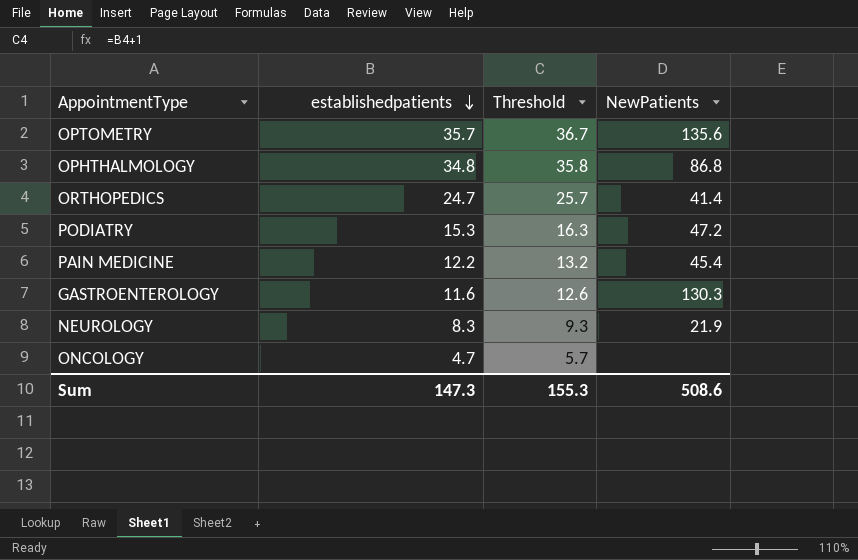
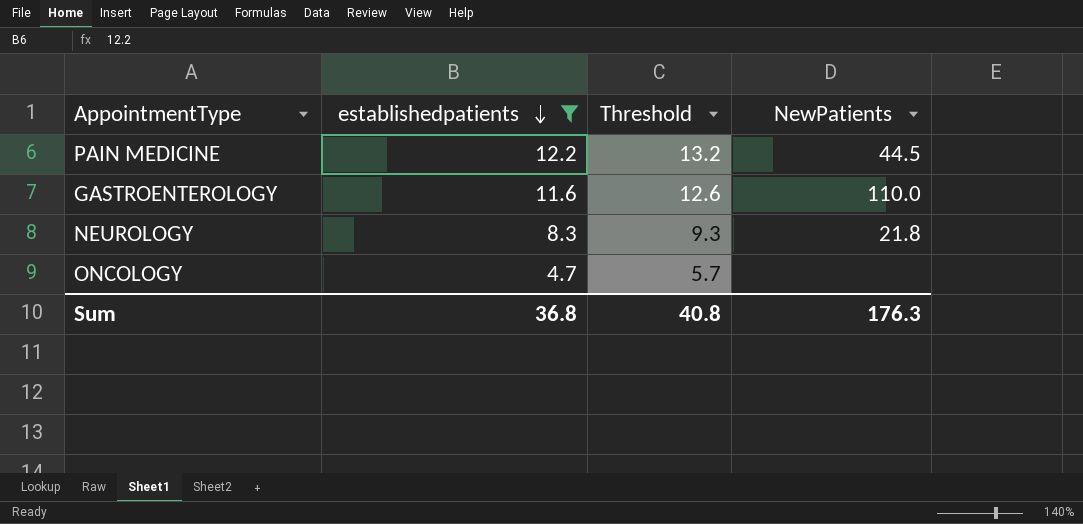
filter: none -> establishedpatients <= 12.2
PAIN MEDICINE | NewPatients: 45.4 -> 44.5
GASTROENTEROLOGY | NewPatients: 130.3 -> 110.0
NEUROLOGY | NewPatients: 21.9 -> 21.8
Sum | establishedpatients: 147.3 -> 36.8
Sum | Threshold: 155.3 -> 40.8
Sum | NewPatients: 508.6 -> 176.3

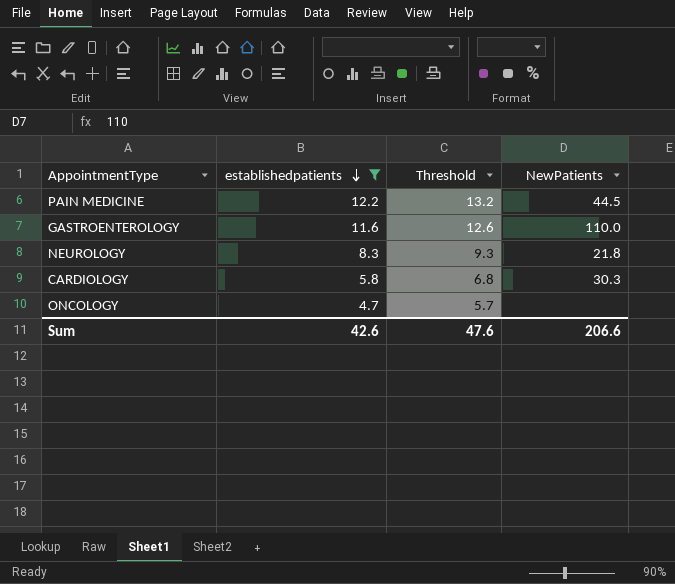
row CARDIOLOGY: none -> 5.8 | 6.8 | 30.3
Sum | establishedpatients: 36.8 -> 42.6
Sum | Threshold: 40.8 -> 47.6
Sum | NewPatients: 176.3 -> 206.6

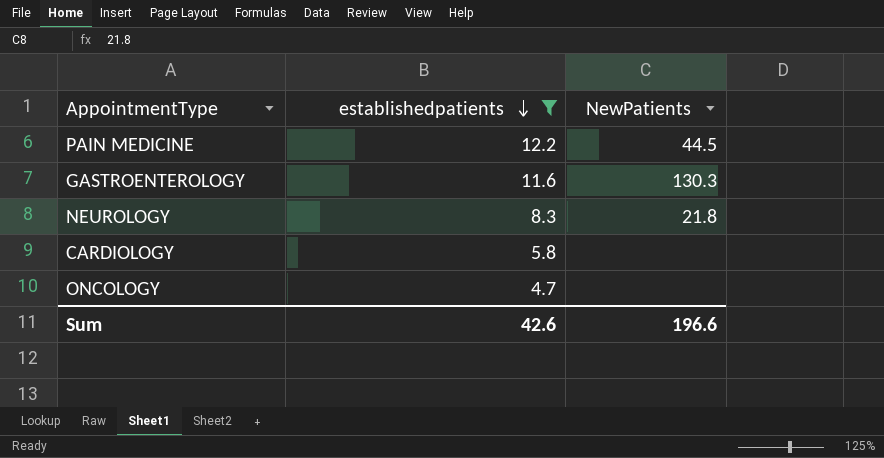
column Threshold | formula: [establishedpatients] + 1 -> none
GASTROENTEROLOGY | NewPatients: 110.0 -> 130.3
CARDIOLOGY | NewPatients: 30.3 -> none
Sum | NewPatients: 206.6 -> 196.6

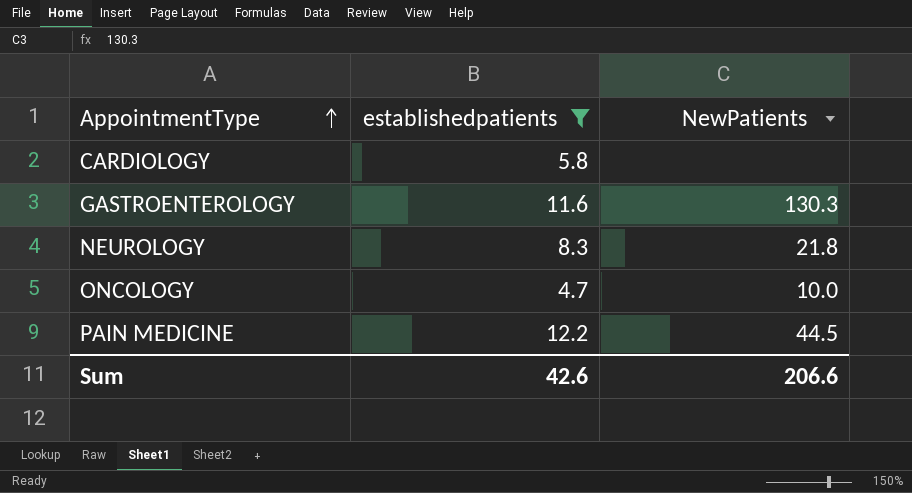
row order: establishedpatients descending -> AppointmentType ascending
ONCOLOGY | NewPatients: none -> 10.0
Sum | NewPatients: 196.6 -> 206.6

